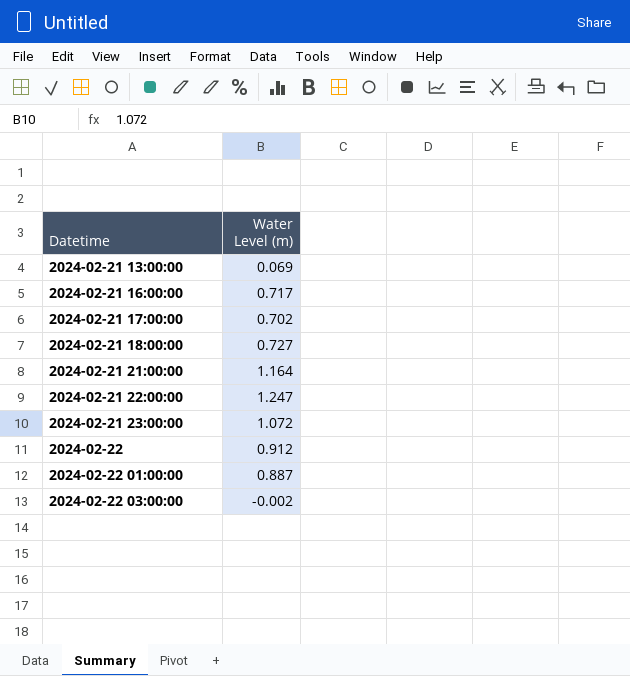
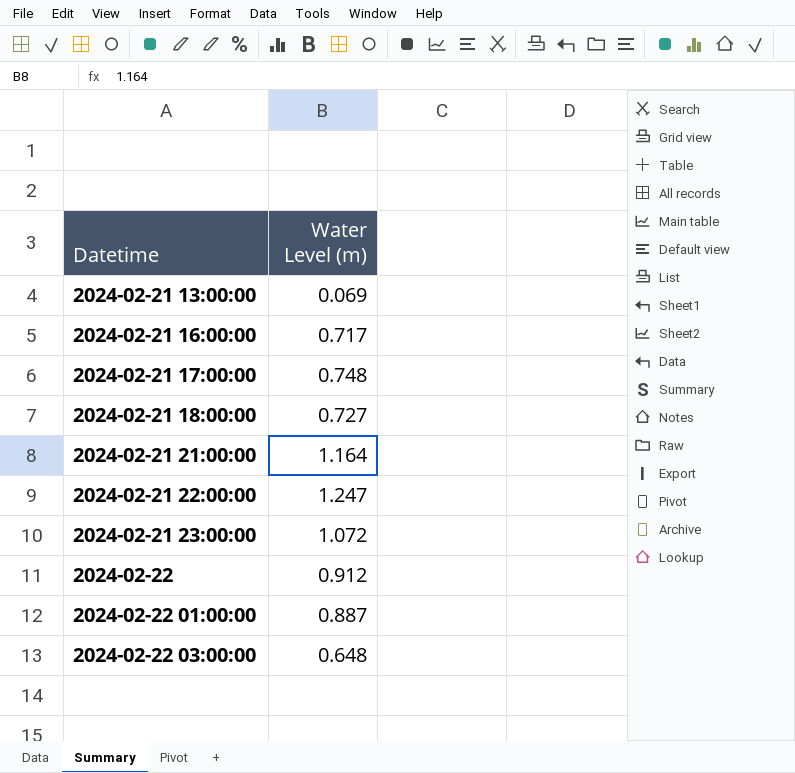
2024-02-21 17:00:00 | Water Level (m): 0.702 -> 0.748
2024-02-22 03:00:00 | Water Level (m): -0.002 -> 0.648

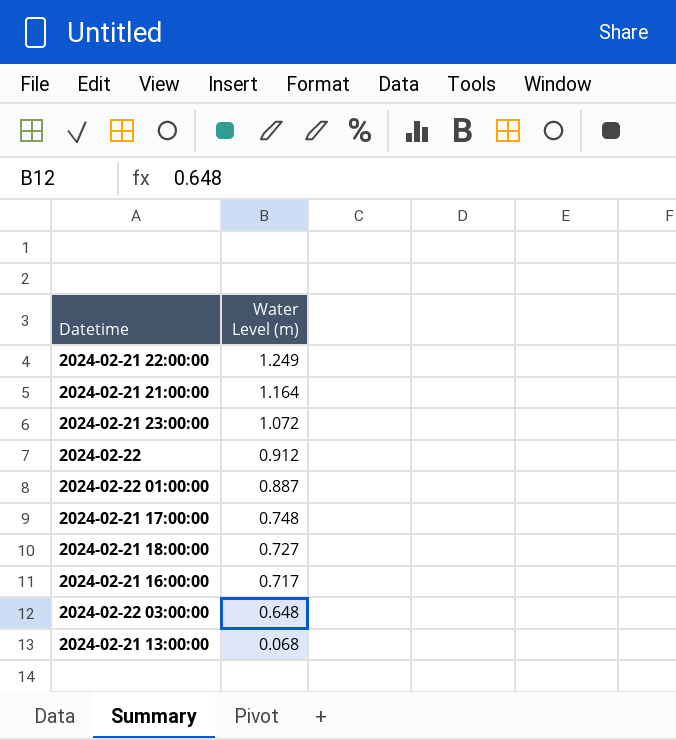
row order: Datetime ascending -> Water Level (m) descending
2024-02-21 22:00:00 | Water Level (m): 1.247 -> 1.249
2024-02-21 13:00:00 | Water Level (m): 0.069 -> 0.068

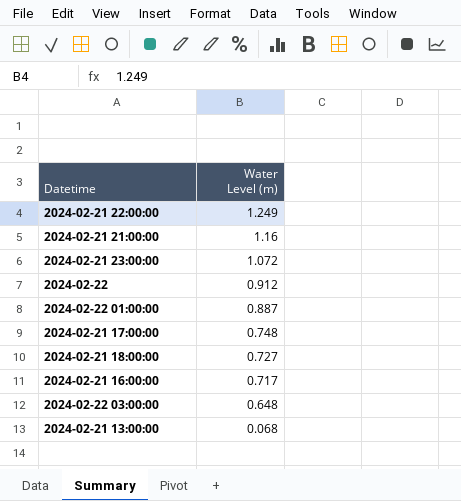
2024-02-21 21:00:00 | Water Level (m): 1.164 -> 1.16

